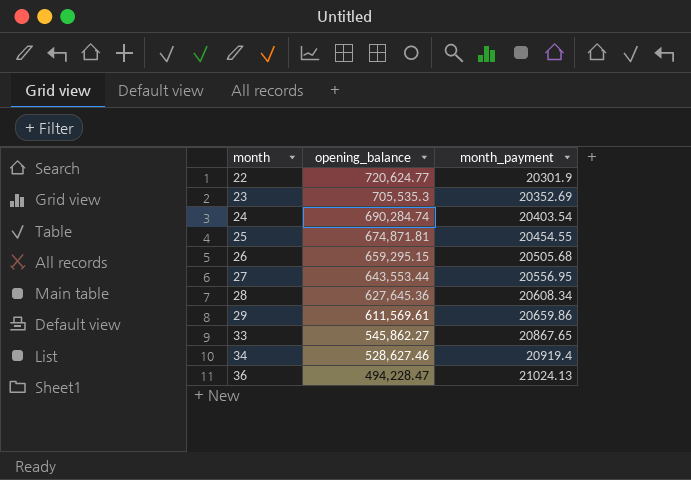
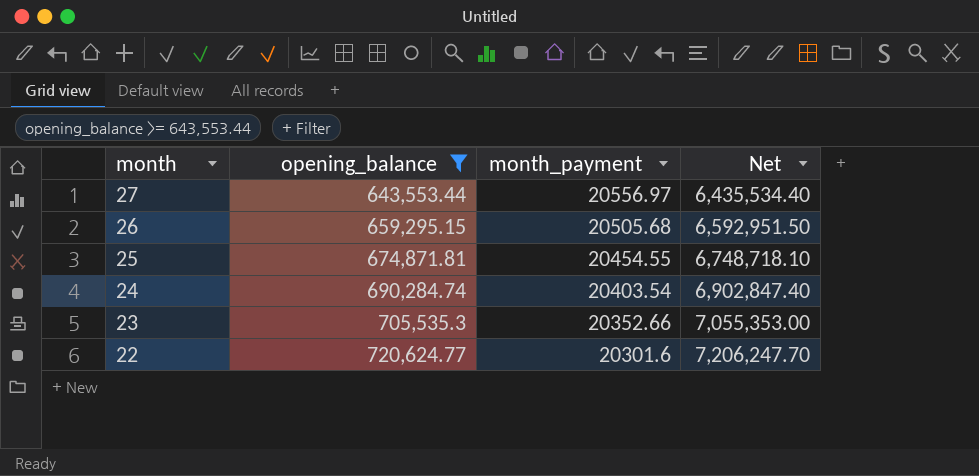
filter: none -> opening_balance >= 643,553.44
row order: month ascending -> month descending
column Net | formula: none -> [opening_balance] * 10
27 | month_payment: 20556.95 -> 20556.97
23 | month_payment: 20352.69 -> 20352.66
22 | month_payment: 20301.9 -> 20301.6

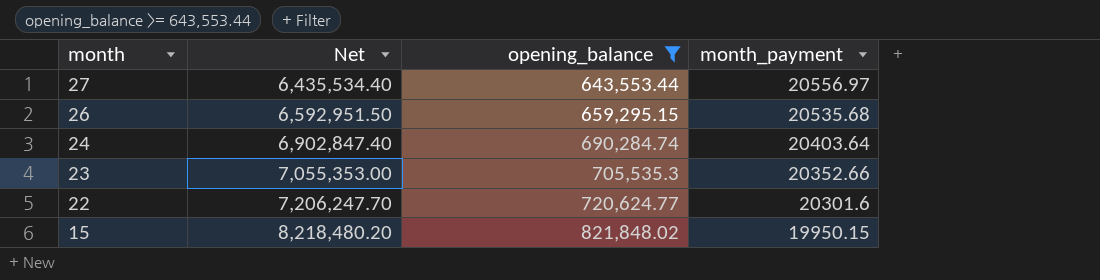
column Net | position: 4 -> 2
row 25: 674,871.81 | 20454.55 | 6,748,718.10 -> none
26 | month_payment: 20505.68 -> 20535.68
24 | month_payment: 20403.54 -> 20403.64
row 15: none -> 8,218,480.20 | 821,848.02 | 19950.15

